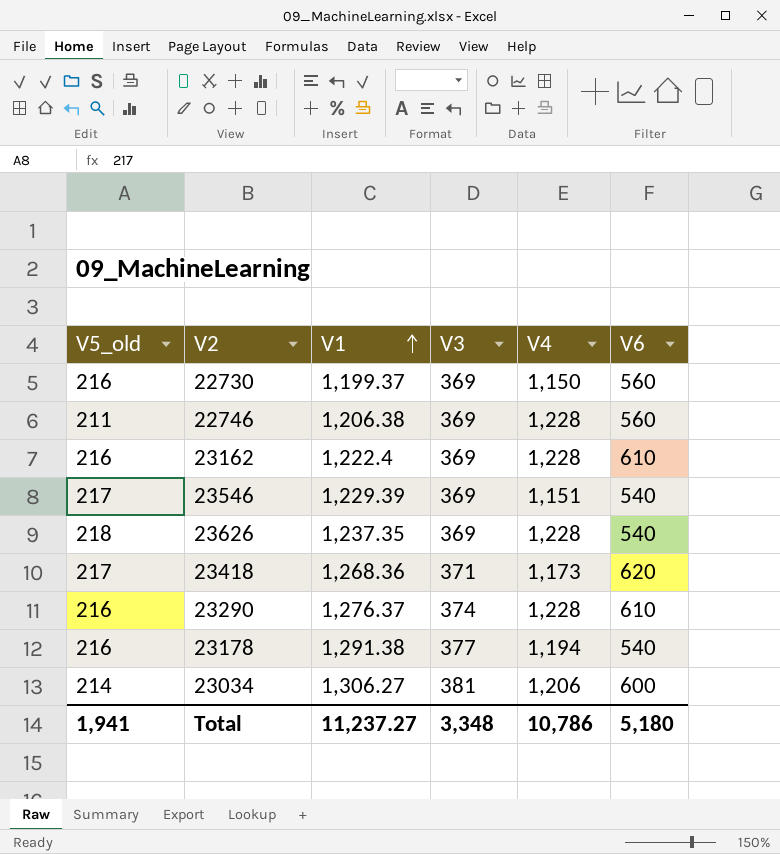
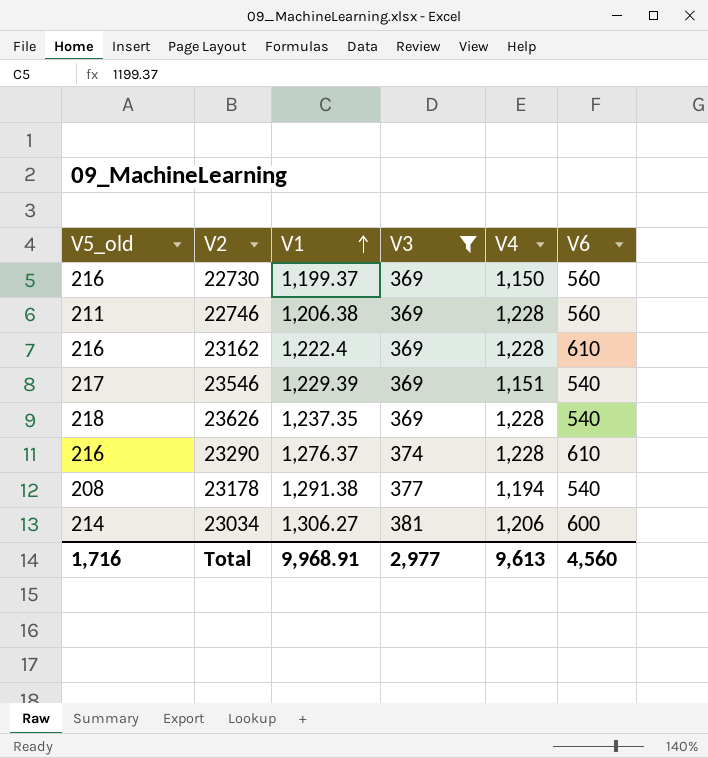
filter: none -> V3 != 371
23178 | V5_old: 216 -> 208
Total | V5_old: 1,941 -> 1,716
Total | V1: 11,237.27 -> 9,968.91
Total | V3: 3,348 -> 2,977
Total | V4: 10,786 -> 9,613
Total | V6: 5,180 -> 4,560

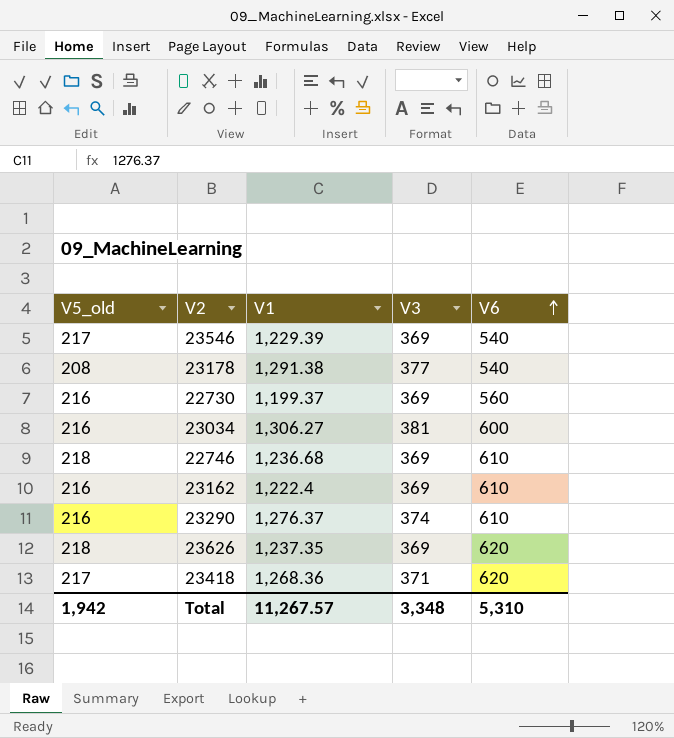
filter: V3 != 371 -> none
row order: V1 ascending -> V6 ascending
column V4 | position: 5 -> none
23034 | V5_old: 214 -> 216
22746 | V5_old: 211 -> 218
22746 | V1: 1,206.38 -> 1,236.68
22746 | V6: 560 -> 610
23626 | V6: 540 -> 620
Total | V5_old: 1,716 -> 1,942
Total | V1: 9,968.91 -> 11,267.57
Total | V3: 2,977 -> 3,348
Total | V6: 4,560 -> 5,310

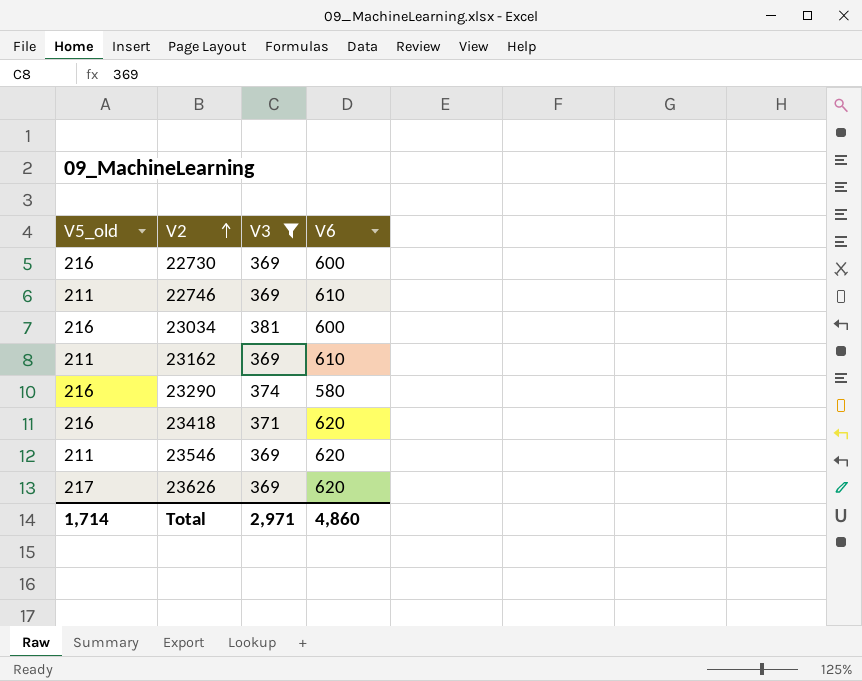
filter: none -> V3 != 377
row order: V6 ascending -> V2 ascending
column V1 | position: 3 -> none
22730 | V6: 560 -> 600
22746 | V5_old: 218 -> 211
23162 | V5_old: 216 -> 211
23290 | V6: 610 -> 580
23418 | V5_old: 217 -> 216
23546 | V5_old: 217 -> 211
23546 | V6: 540 -> 620
23626 | V5_old: 218 -> 217
Total | V5_old: 1,942 -> 1,714
Total | V3: 3,348 -> 2,971
Total | V6: 5,310 -> 4,860

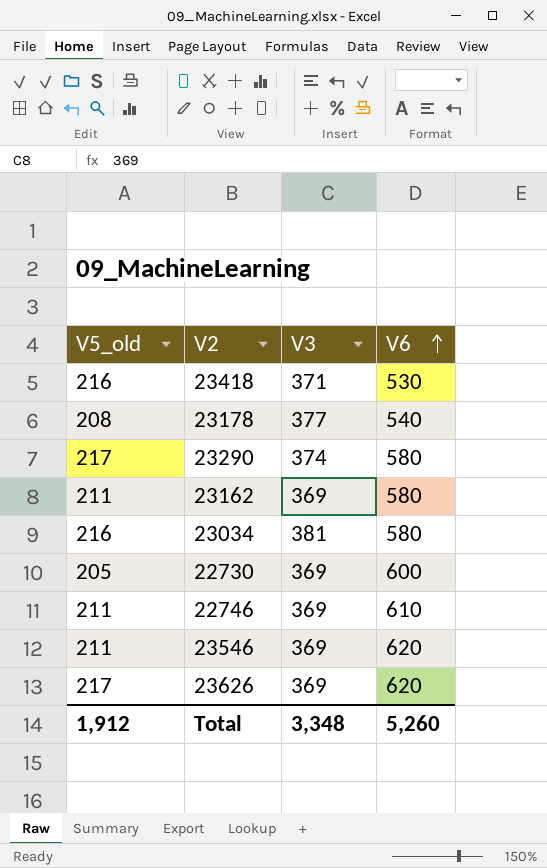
filter: V3 != 377 -> none
row order: V2 ascending -> V6 ascending
23418 | V6: 620 -> 530
23290 | V5_old: 216 -> 217
23162 | V6: 610 -> 580
23034 | V6: 600 -> 580
22730 | V5_old: 216 -> 205
Total | V5_old: 1,714 -> 1,912
Total | V3: 2,971 -> 3,348
Total | V6: 4,860 -> 5,260

